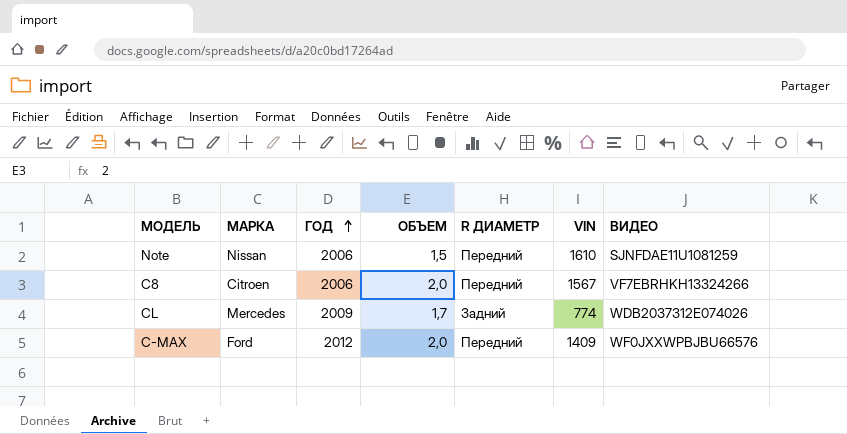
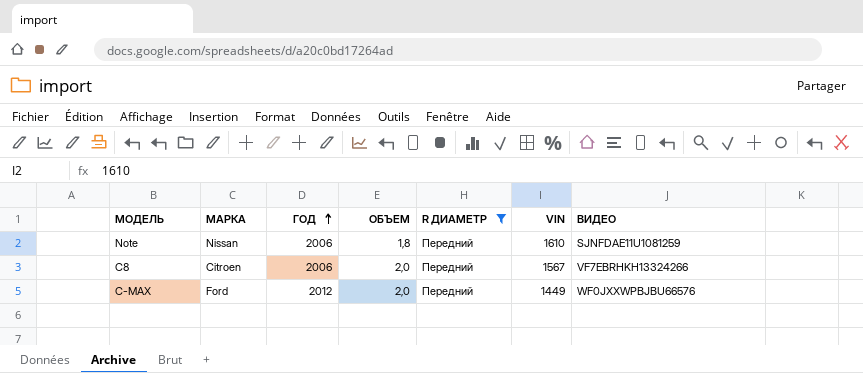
filter: none -> R ДИАМЕТР = Передний
Note | ОБЪЕМ: 1,5 -> 1,8
C-MAX | VIN: 1409 -> 1449

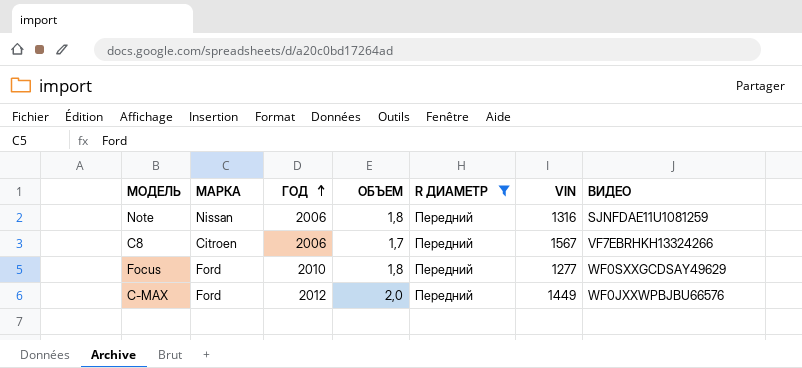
Note | VIN: 1610 -> 1316
С8 | ОБЪЕМ: 2,0 -> 1,7
row Focus: none -> Ford | 2010 | 1,8 | Передний | 1277 | WF0SXXGCDSAY49629

